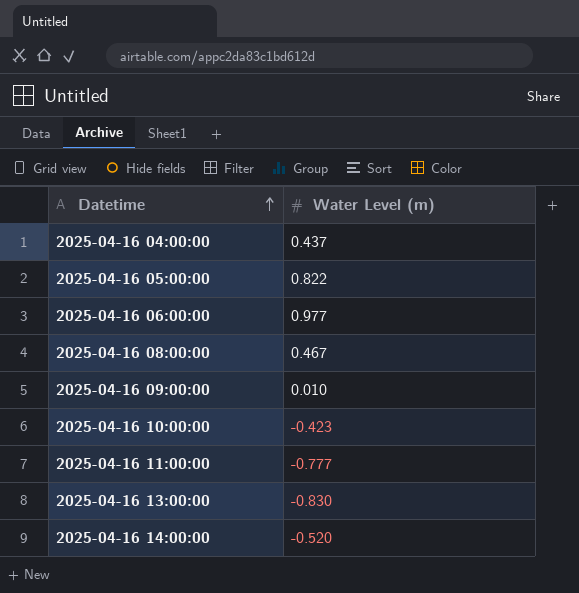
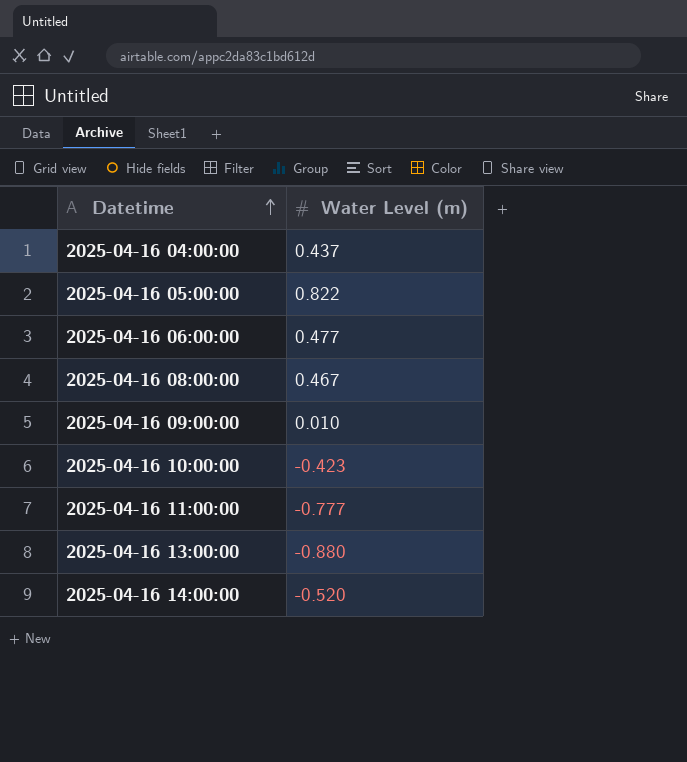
2025-04-16 06:00:00 | Water Level (m): 0.977 -> 0.477
2025-04-16 13:00:00 | Water Level (m): -0.830 -> -0.880

